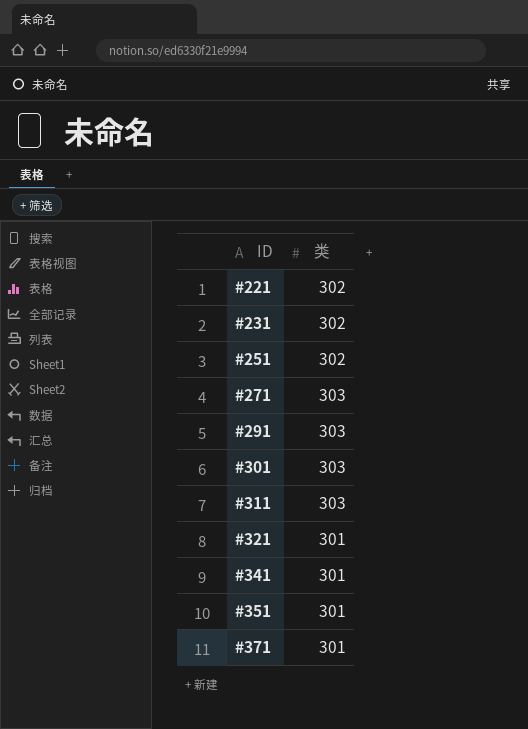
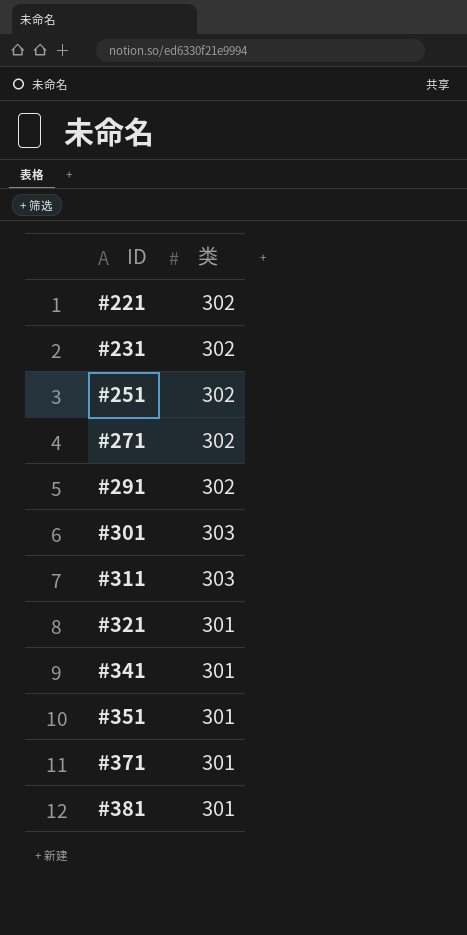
#271 | 类: 303 -> 302
#291 | 类: 303 -> 302
row #381: none -> 301

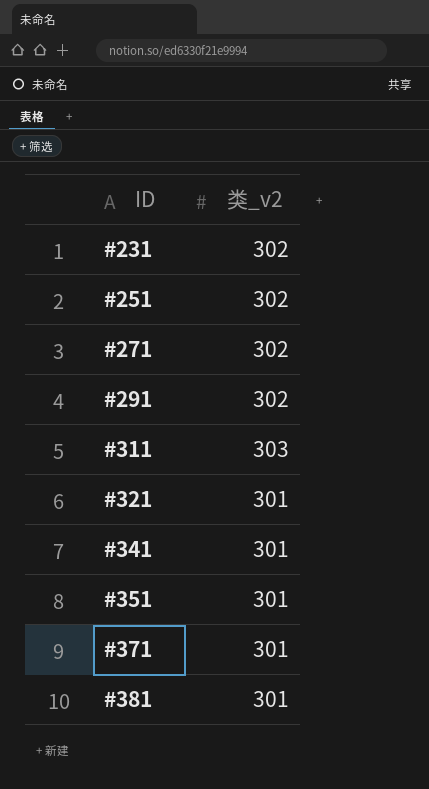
column name: 类 -> 类_v2
row #221: 302 -> none
row #301: 303 -> none

